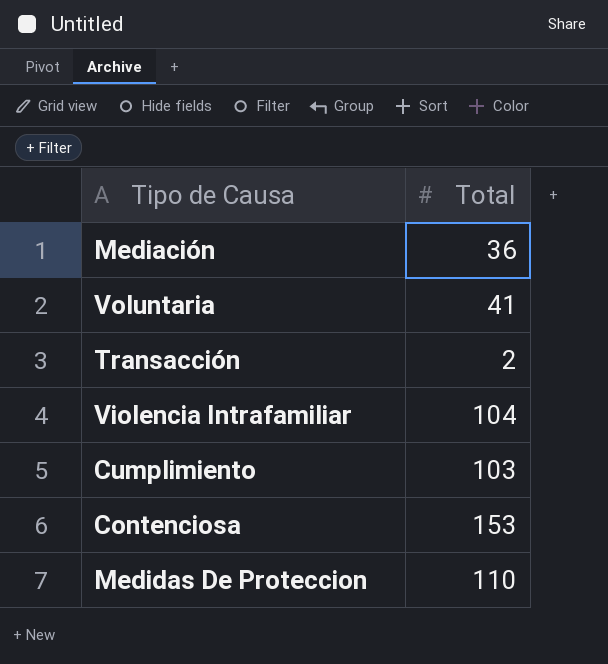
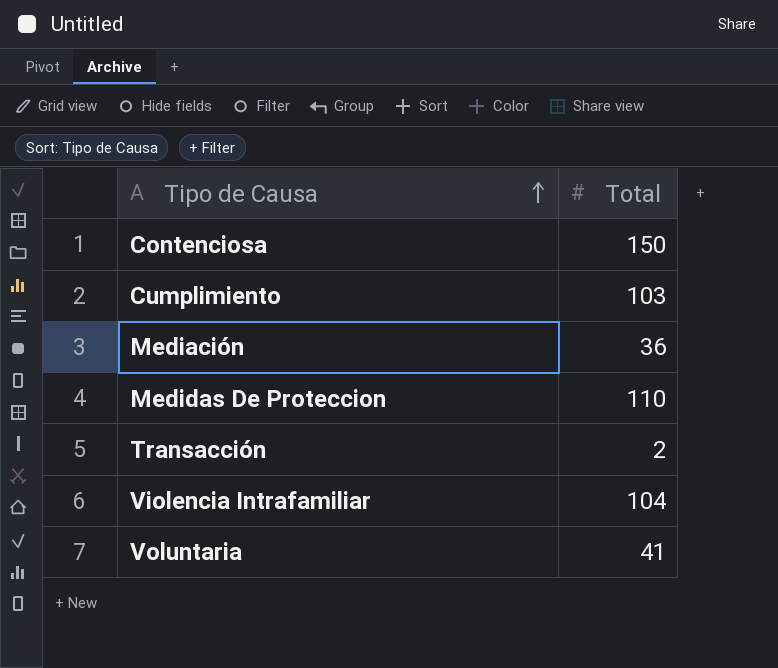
row order: none -> Tipo de Causa ascending
Contenciosa | Total: 153 -> 150

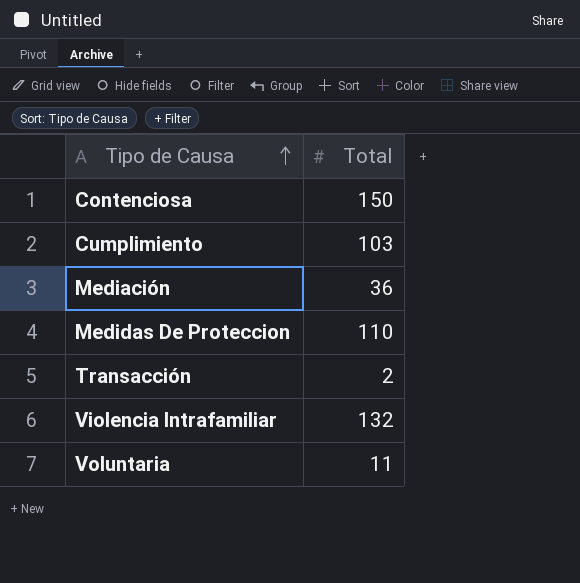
Violencia Intrafamiliar | Total: 104 -> 132
Voluntaria | Total: 41 -> 11

